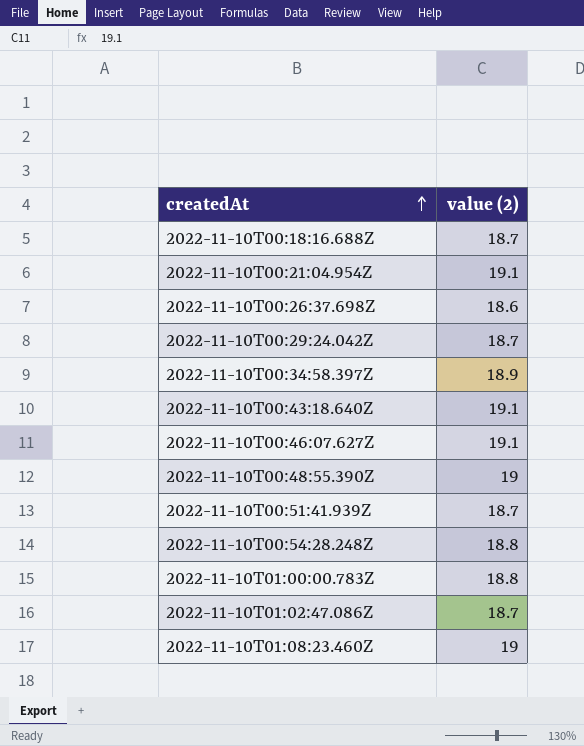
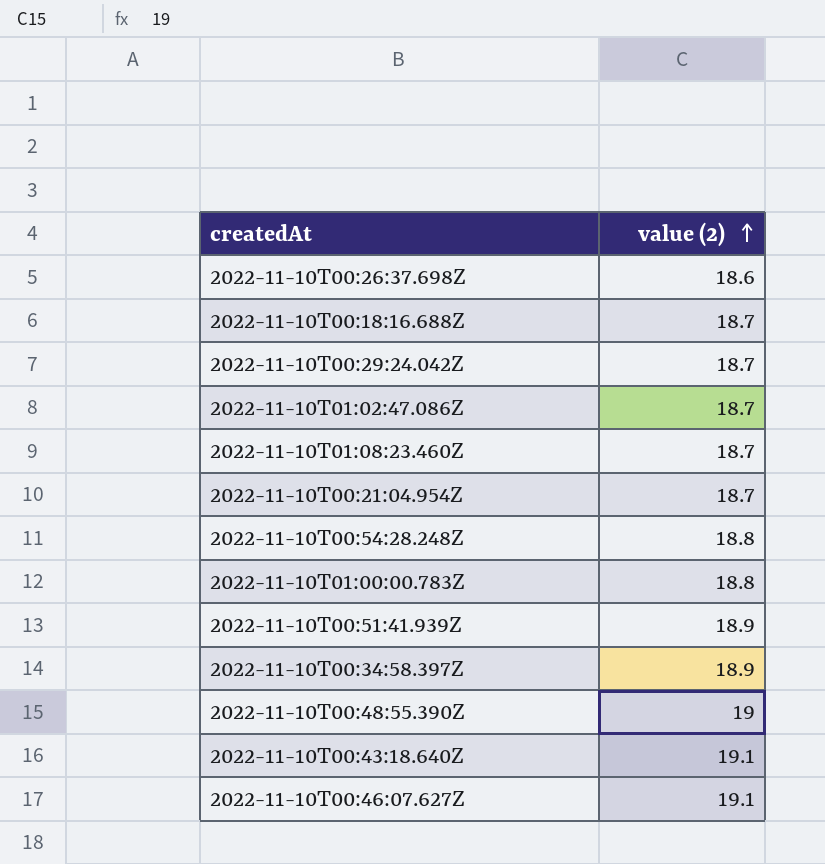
row order: createdAt ascending -> value (2) ascending
2022-11-10T01:08:23.460Z | value (2): 19 -> 18.7
2022-11-10T00:21:04.954Z | value (2): 19.1 -> 18.7
2022-11-10T00:51:41.939Z | value (2): 18.7 -> 18.9

